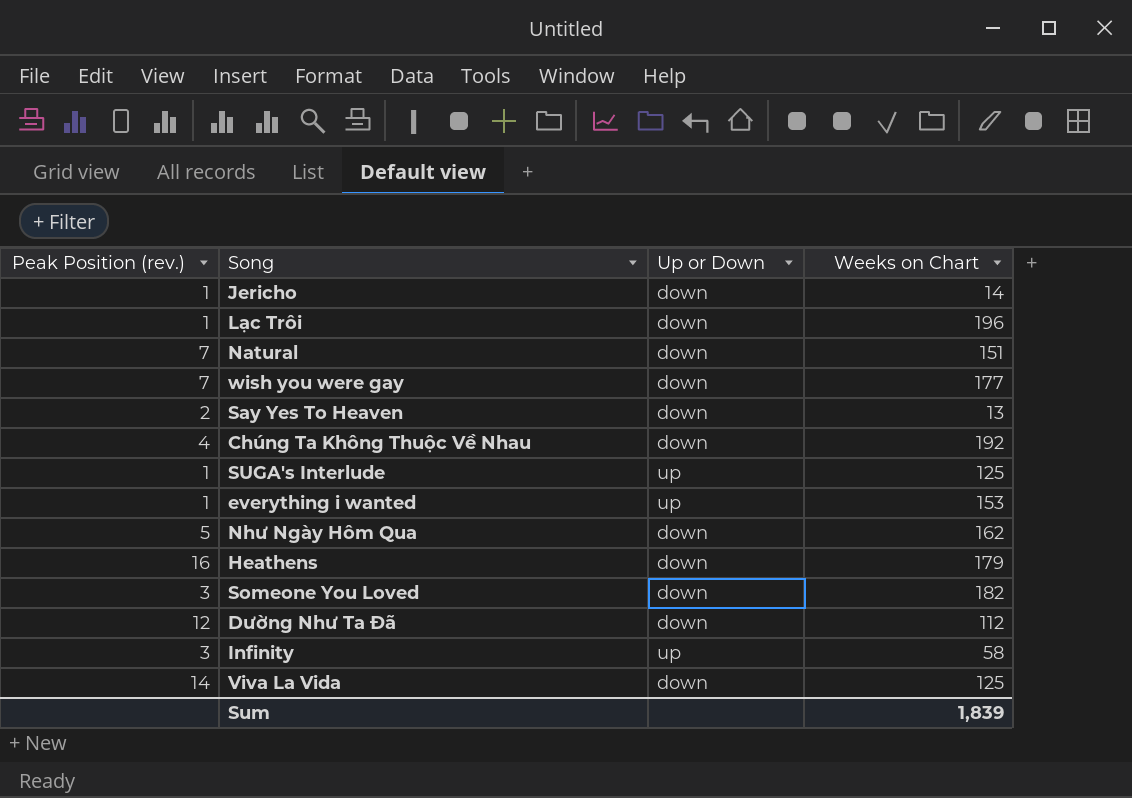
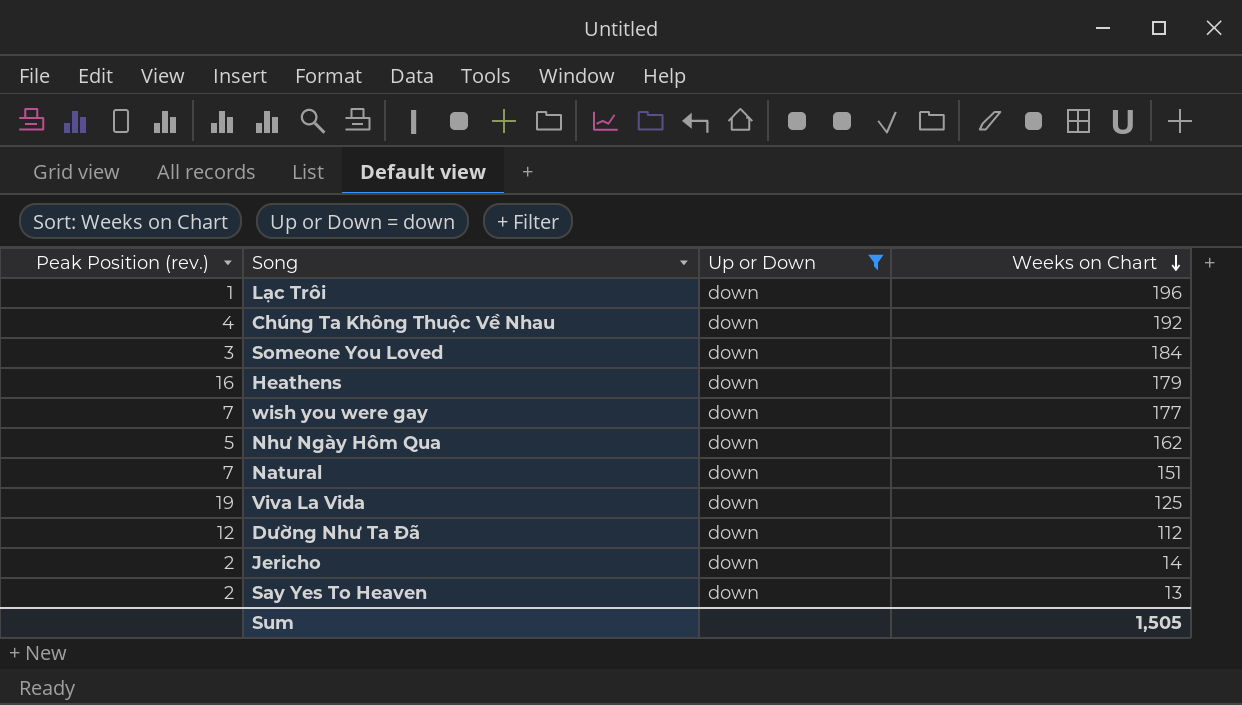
filter: none -> Up or Down = down
row order: none -> Weeks on Chart descending
Someone You Loved | Weeks on Chart: 182 -> 184
Viva La Vida | Peak Position (rev.): 14 -> 19
Jericho | Peak Position (rev.): 1 -> 2
Sum | Weeks on Chart: 1,839 -> 1,505

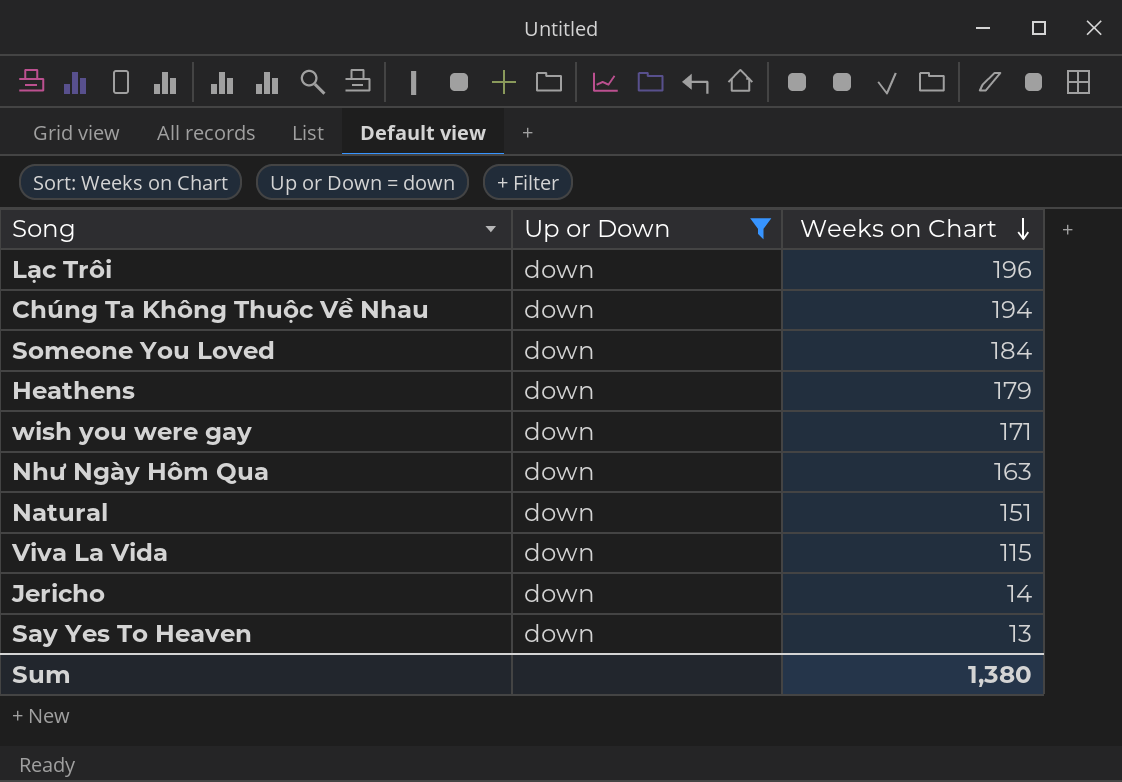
column Peak Position (rev.) | position: 1 -> none
row Dường Như Ta Đã: 12 | down | 112 -> none
Chúng Ta Không Thuộc Về Nhau | Weeks on Chart: 192 -> 194
wish you were gay | Weeks on Chart: 177 -> 171
Như Ngày Hôm Qua | Weeks on Chart: 162 -> 163
Viva La Vida | Weeks on Chart: 125 -> 115
Sum | Weeks on Chart: 1,505 -> 1,380

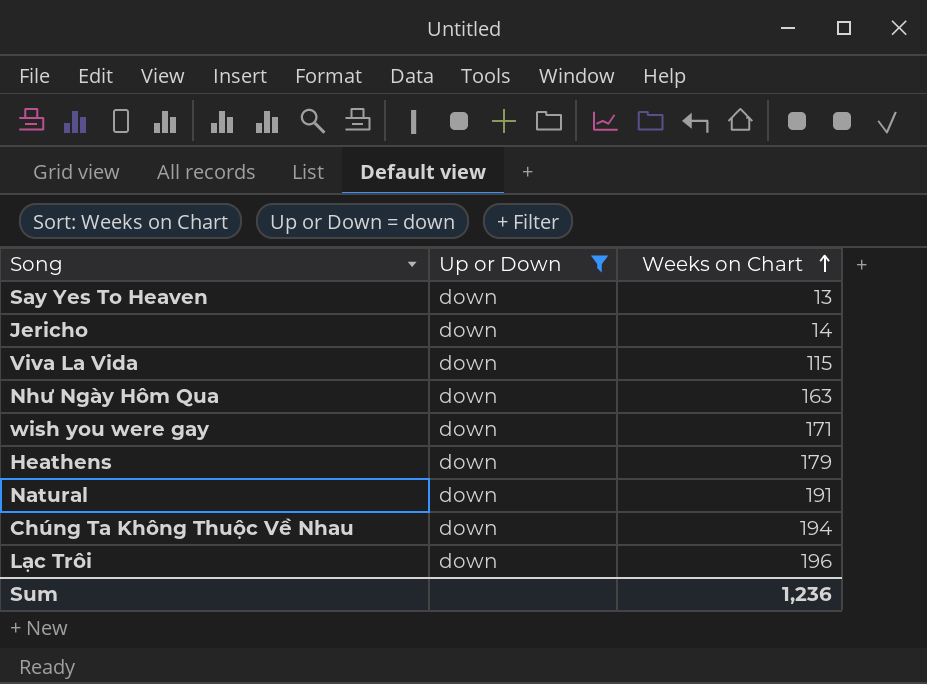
row order: Weeks on Chart descending -> Weeks on Chart ascending
row Someone You Loved: down | 184 -> none
Natural | Weeks on Chart: 151 -> 191
Sum | Weeks on Chart: 1,380 -> 1,236

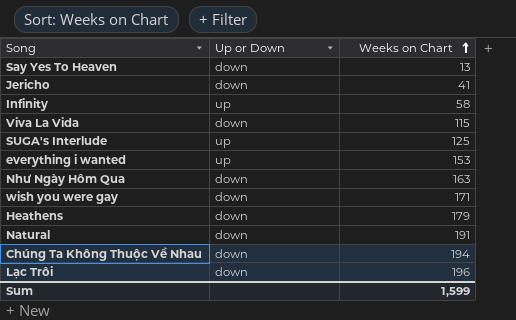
filter: Up or Down = down -> none
Jericho | Weeks on Chart: 14 -> 41
Sum | Weeks on Chart: 1,236 -> 1,599

